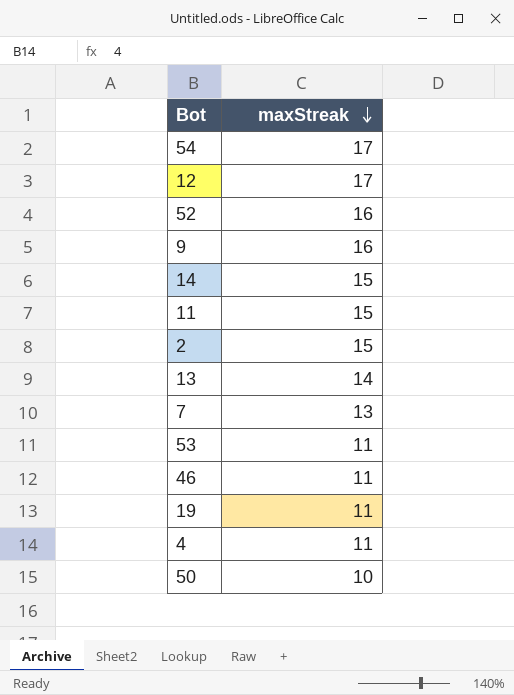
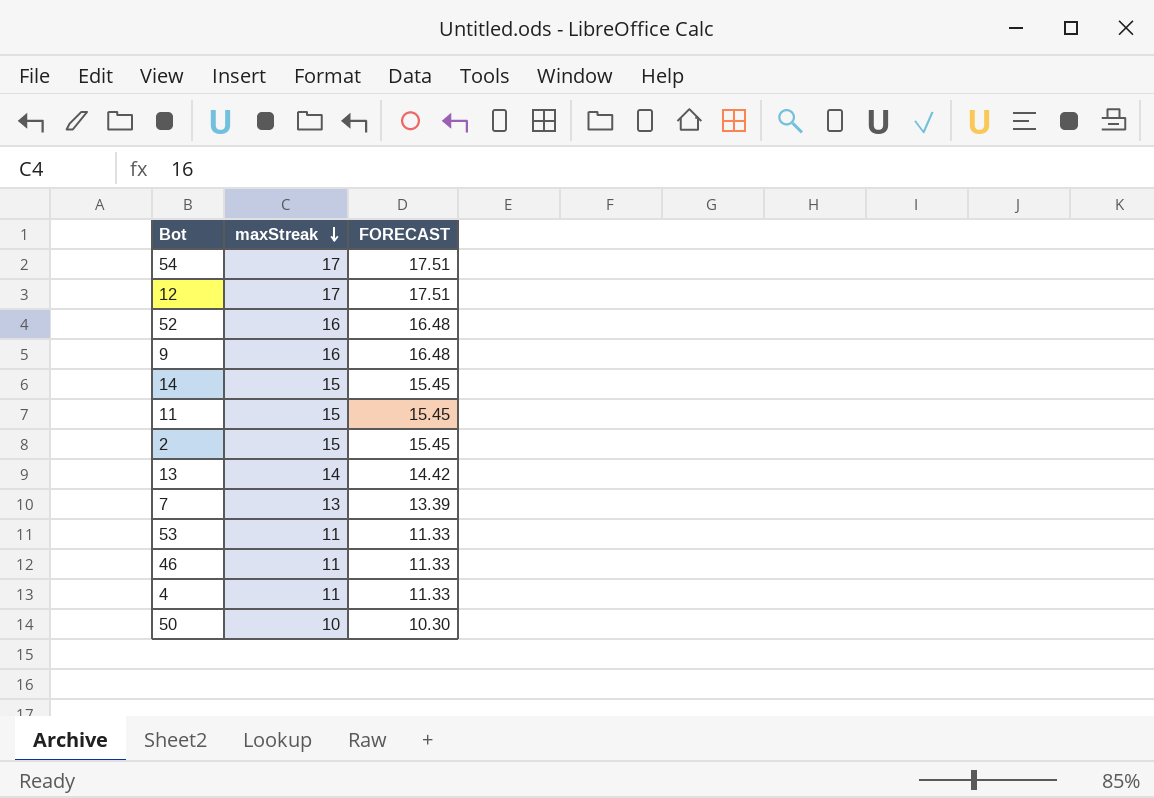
column FORECAST | formula: none -> [maxStreak] * 1.03
row 19: 11 -> none

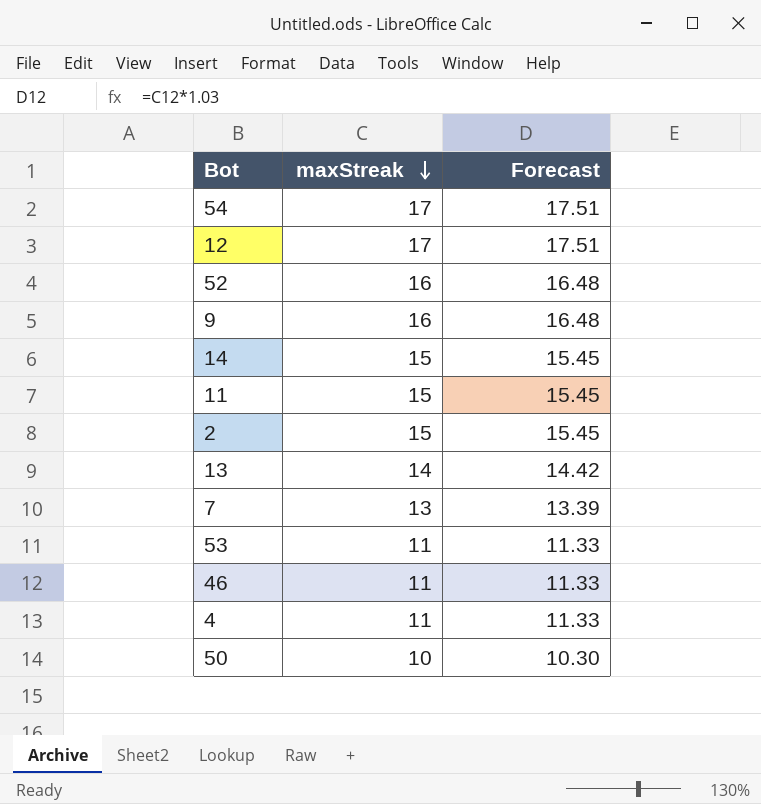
column name: FORECAST -> Forecast

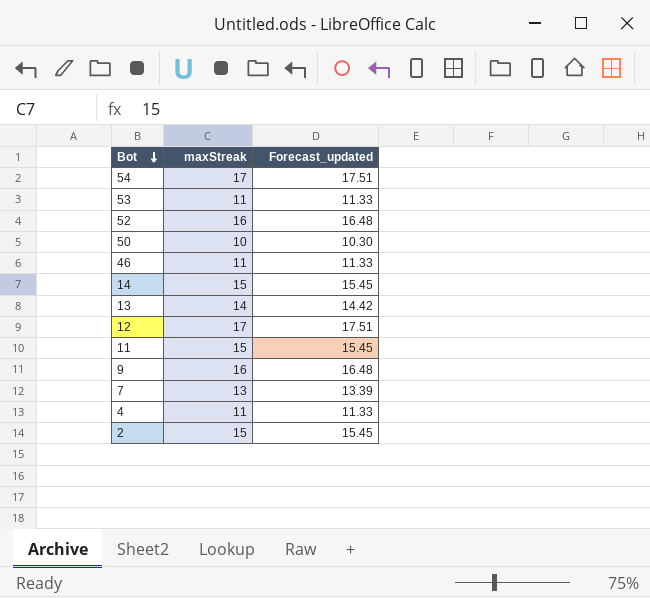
row order: maxStreak descending -> Bot descending
column name: Forecast -> Forecast_updated

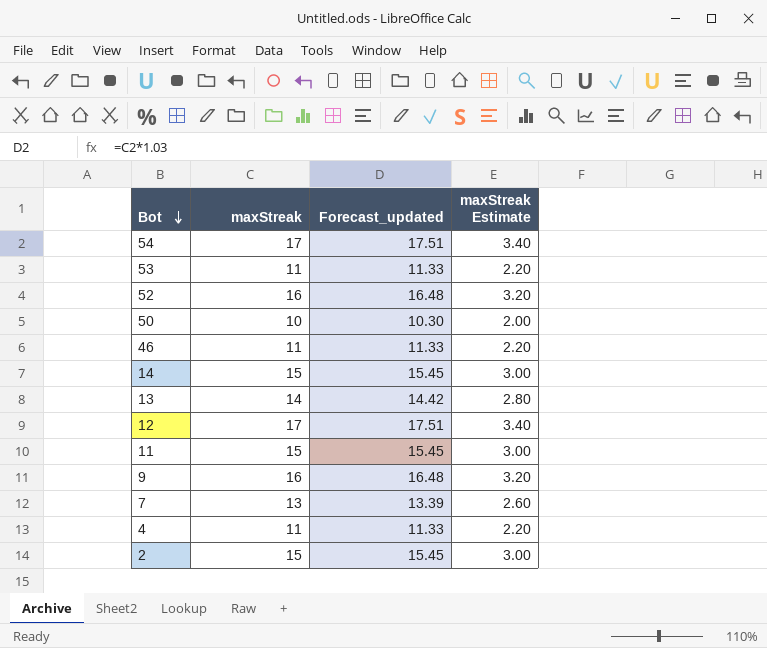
column maxStreak Estimate | formula: none -> [maxStreak] * 0.2

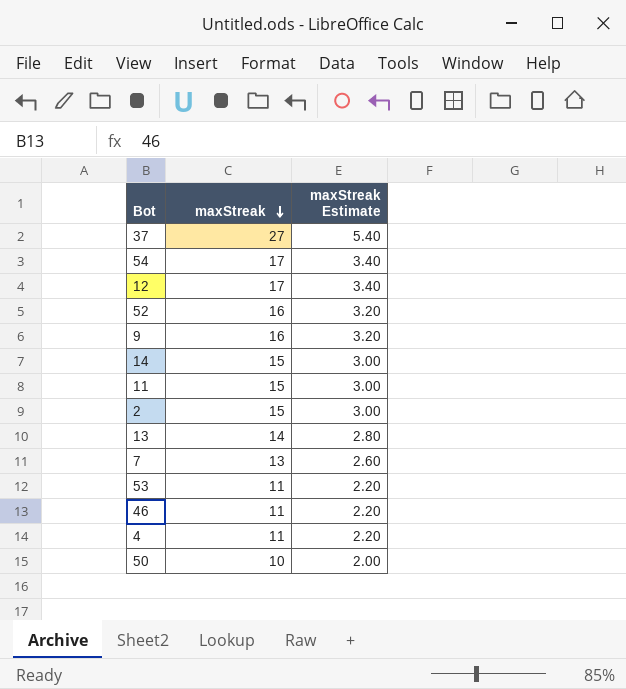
row order: Bot descending -> maxStreak descending
column Forecast_updated | formula: [maxStreak] * 1.03 -> none
row 37: none -> 27 | 5.40

